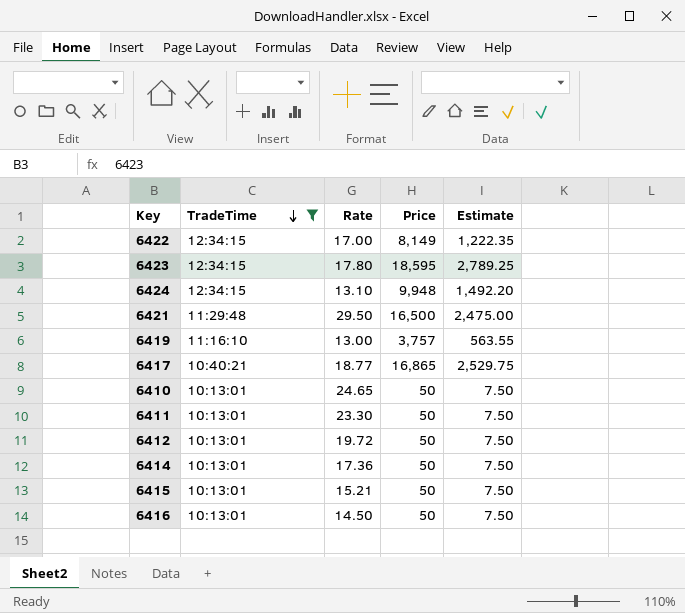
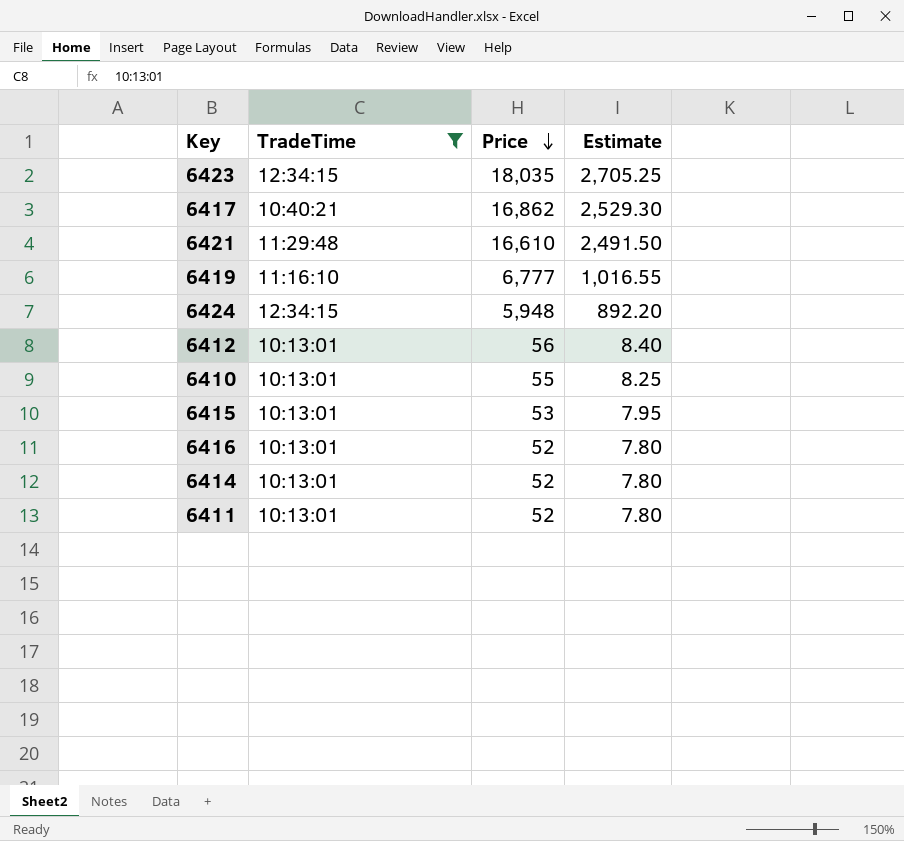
row order: TradeTime descending -> Price descending
column Rate | position: 3 -> none
row 6422: 12:34:15 | 17.00 | 8,149 | 1,222.35 -> none
6423 | Price: 18,595 -> 18,035
6423 | Estimate: 2,789.25 -> 2,705.25
6417 | Price: 16,865 -> 16,862
6417 | Estimate: 2,529.75 -> 2,529.30
6421 | Price: 16,500 -> 16,610
6421 | Estimate: 2,475.00 -> 2,491.50
6419 | Price: 3,757 -> 6,777
6419 | Estimate: 563.55 -> 1,016.55
6424 | Price: 9,948 -> 5,948
6424 | Estimate: 1,492.20 -> 892.20
6412 | Price: 50 -> 56
6412 | Estimate: 7.50 -> 8.40
6410 | Price: 50 -> 55
6410 | Estimate: 7.50 -> 8.25
6415 | Price: 50 -> 53
6415 | Estimate: 7.50 -> 7.95
6416 | Price: 50 -> 52
6416 | Estimate: 7.50 -> 7.80
6414 | Price: 50 -> 52
6414 | Estimate: 7.50 -> 7.80
6411 | Price: 50 -> 52
6411 | Estimate: 7.50 -> 7.80

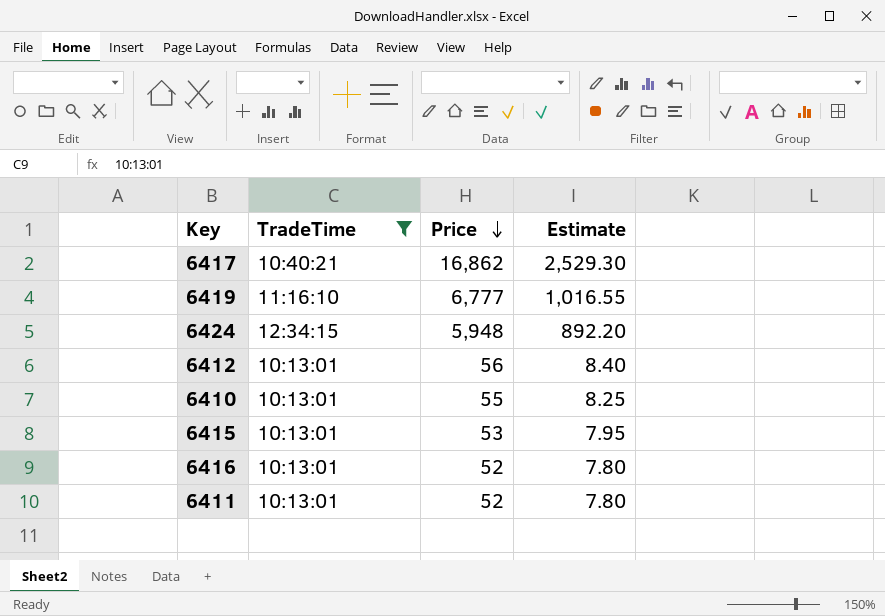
row 6423: 12:34:15 | 18,035 | 2,705.25 -> none
row 6421: 11:29:48 | 16,610 | 2,491.50 -> none
row 6414: 10:13:01 | 52 | 7.80 -> none

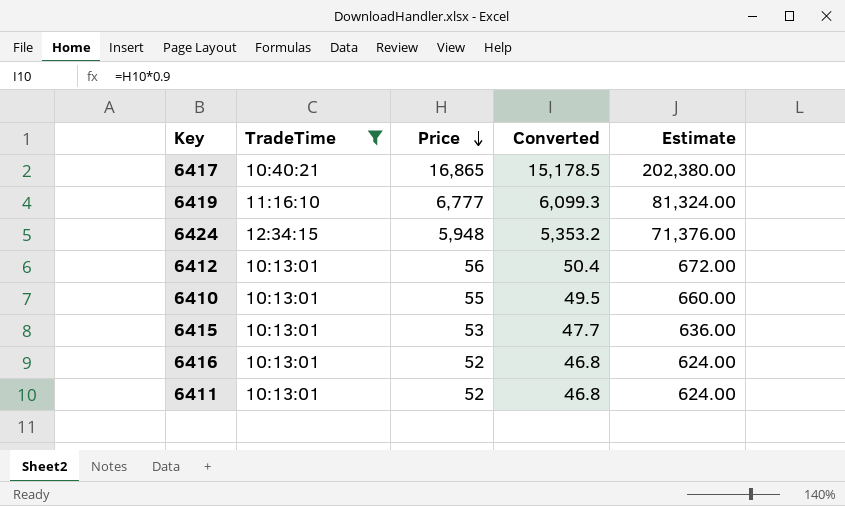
column Converted | formula: none -> [Price] * 0.9
column Estimate | formula: [Price] * 0.15 -> [Price] * 12
6417 | Price: 16,862 -> 16,865

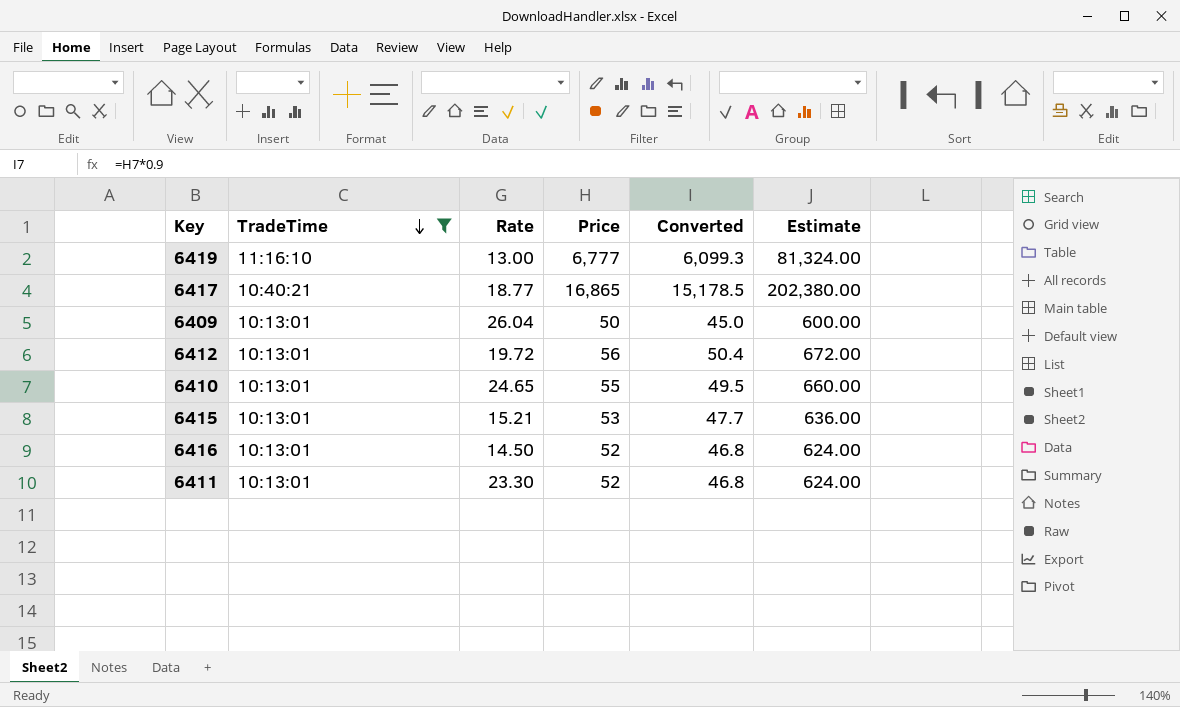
row order: Price descending -> TradeTime descending
column Rate | position: none -> 3
row 6424: 12:34:15 | 5,948 | 5,353.2 | 71,376.00 -> none
row 6409: none -> 10:13:01 | 26.04 | 50 | 45.0 | 600.00

